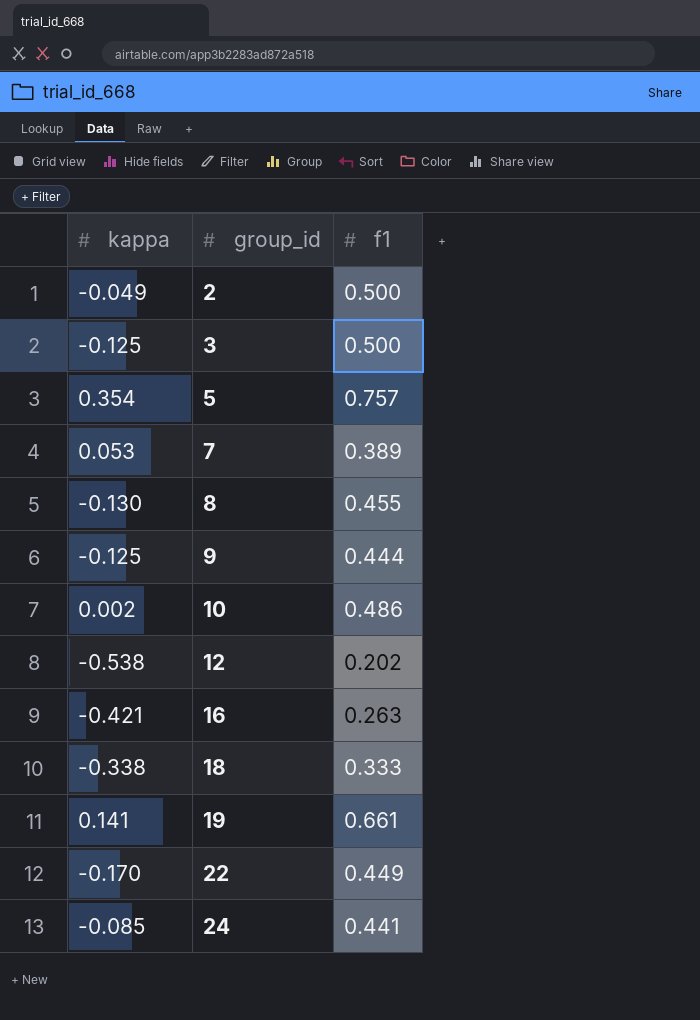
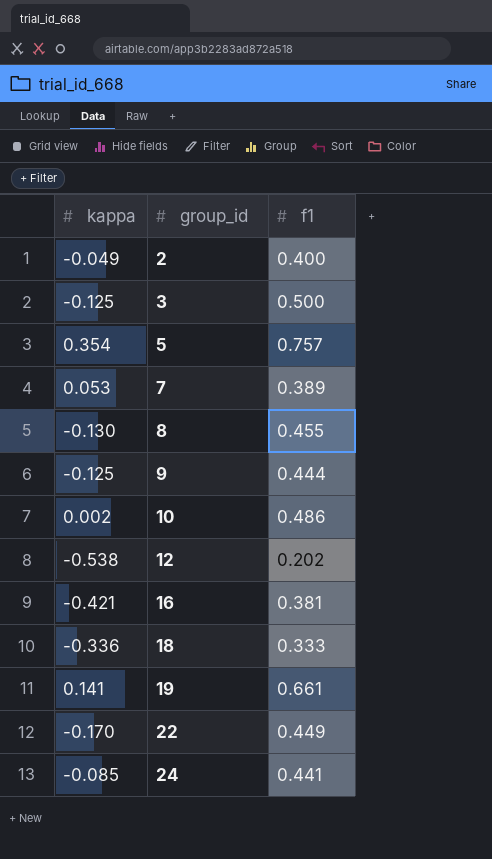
2 | f1: 0.500 -> 0.400
16 | f1: 0.263 -> 0.381
18 | kappa: -0.338 -> -0.336

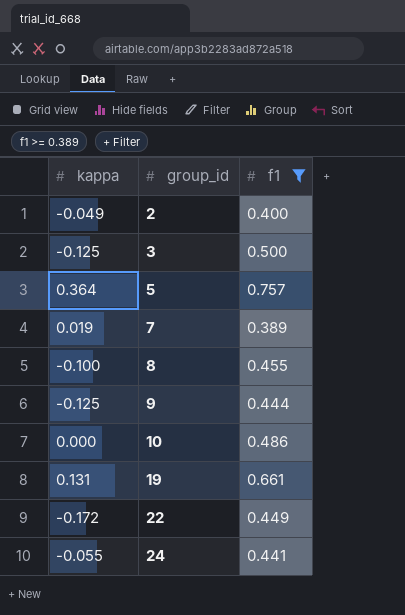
filter: none -> f1 >= 0.389
5 | kappa: 0.354 -> 0.364
7 | kappa: 0.053 -> 0.019
8 | kappa: -0.130 -> -0.100
10 | kappa: 0.002 -> 0.000
19 | kappa: 0.141 -> 0.131
22 | kappa: -0.170 -> -0.172
24 | kappa: -0.085 -> -0.055

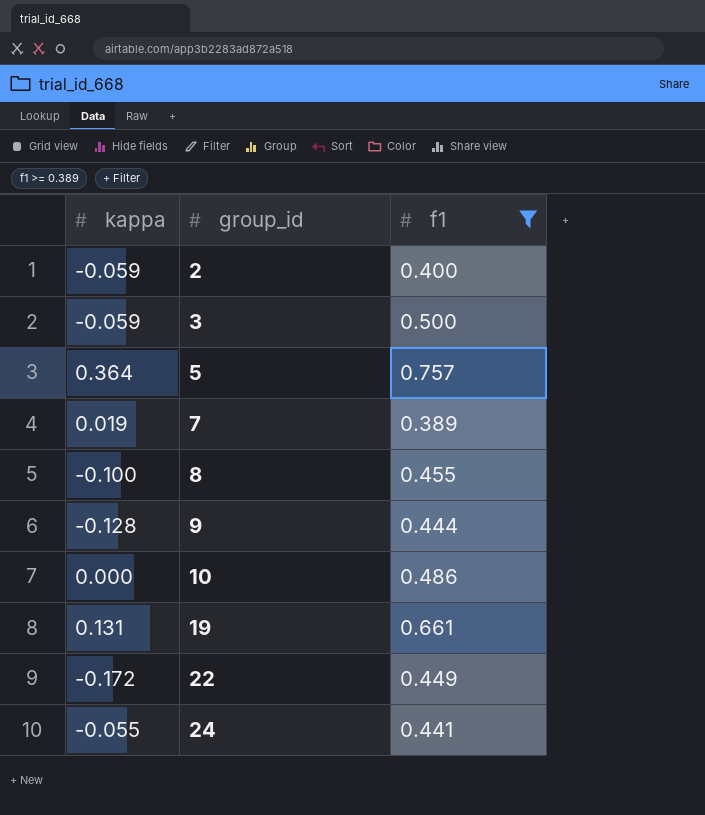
2 | kappa: -0.049 -> -0.059
3 | kappa: -0.125 -> -0.059
9 | kappa: -0.125 -> -0.128

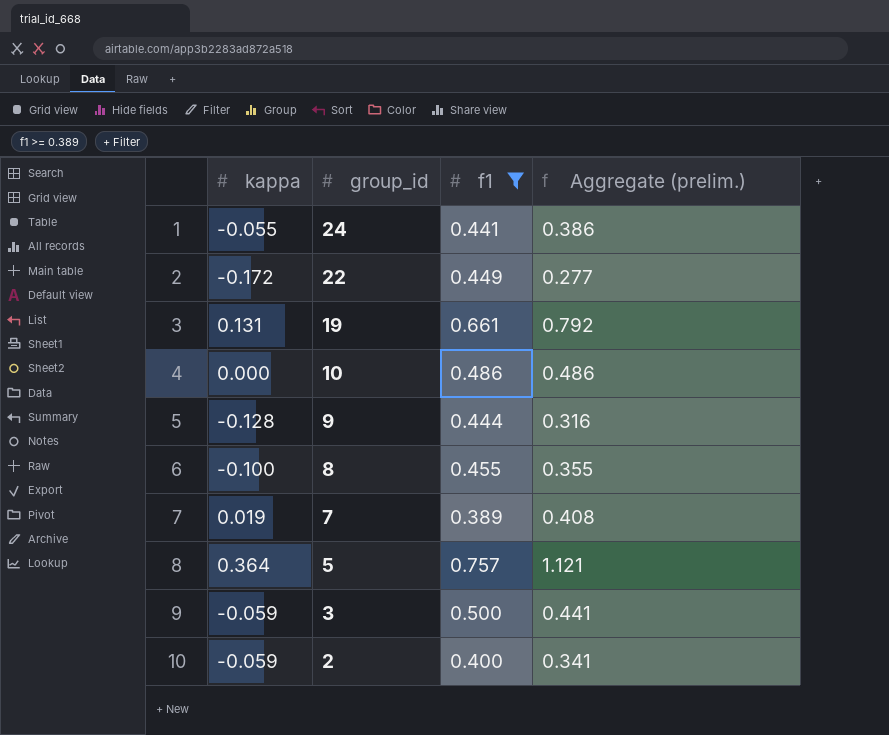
row order: group_id ascending -> group_id descending
column Aggregate (prelim.) | formula: none -> [kappa] + [f1]

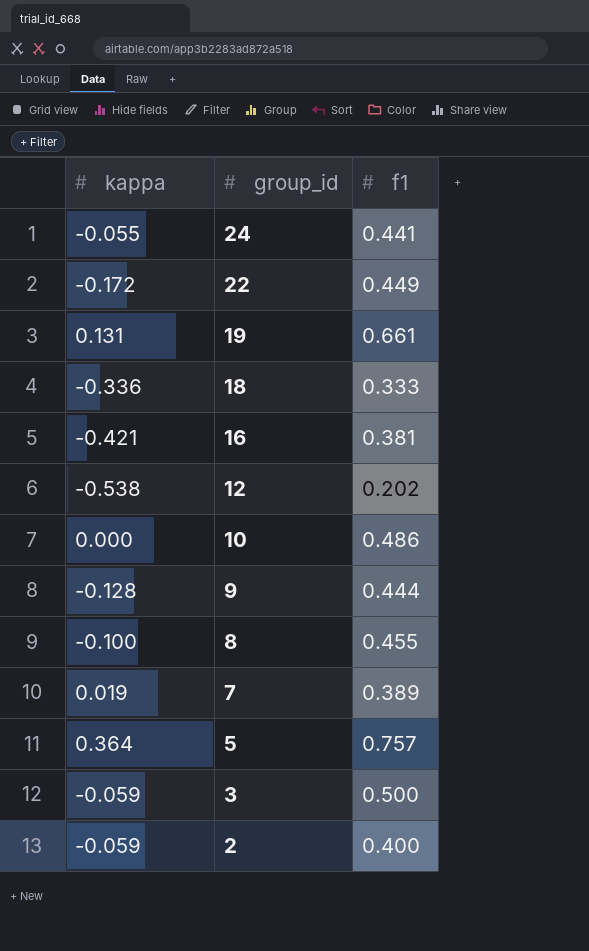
filter: f1 >= 0.389 -> none
column Aggregate (prelim.) | formula: [kappa] + [f1] -> none

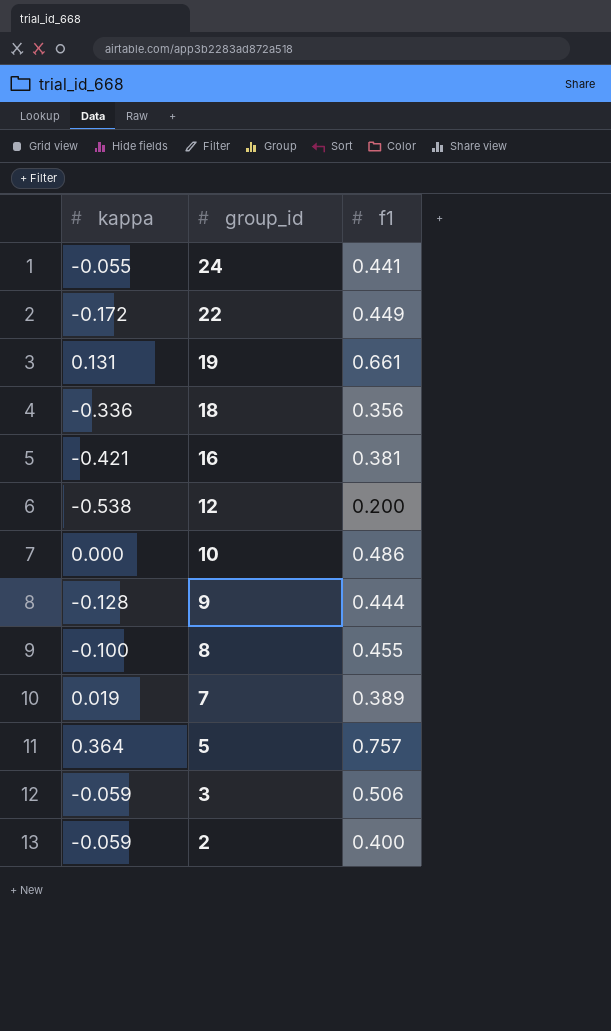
18 | f1: 0.333 -> 0.356
12 | f1: 0.202 -> 0.200
3 | f1: 0.500 -> 0.506

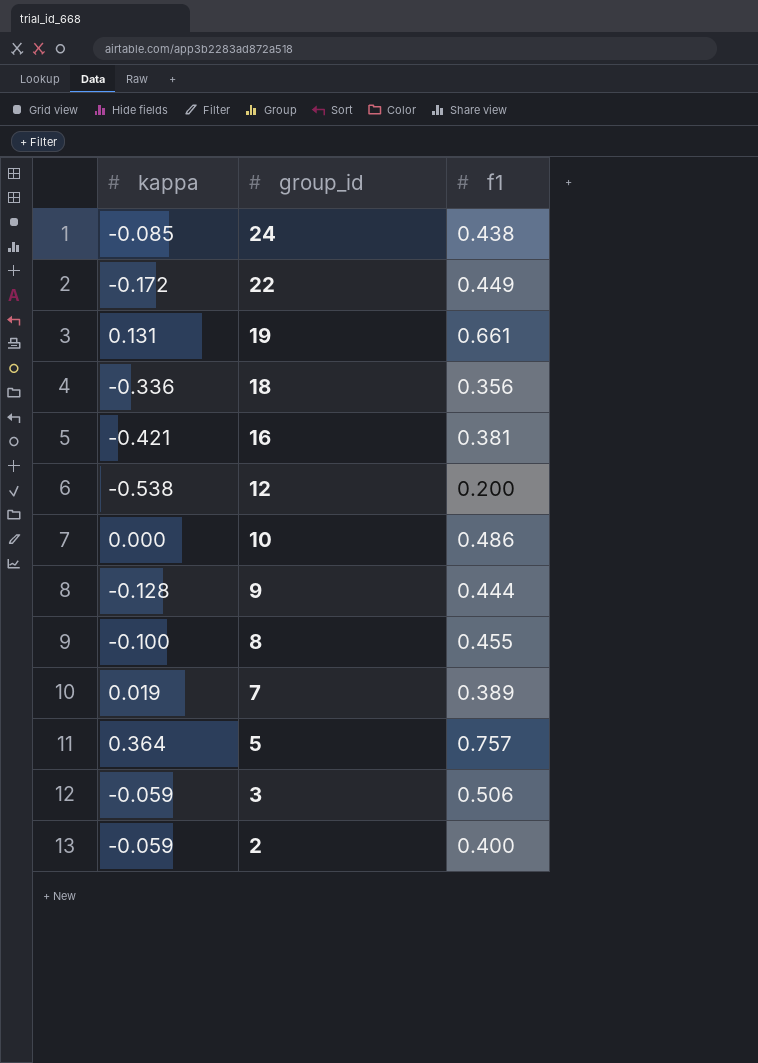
24 | kappa: -0.055 -> -0.085
24 | f1: 0.441 -> 0.438

